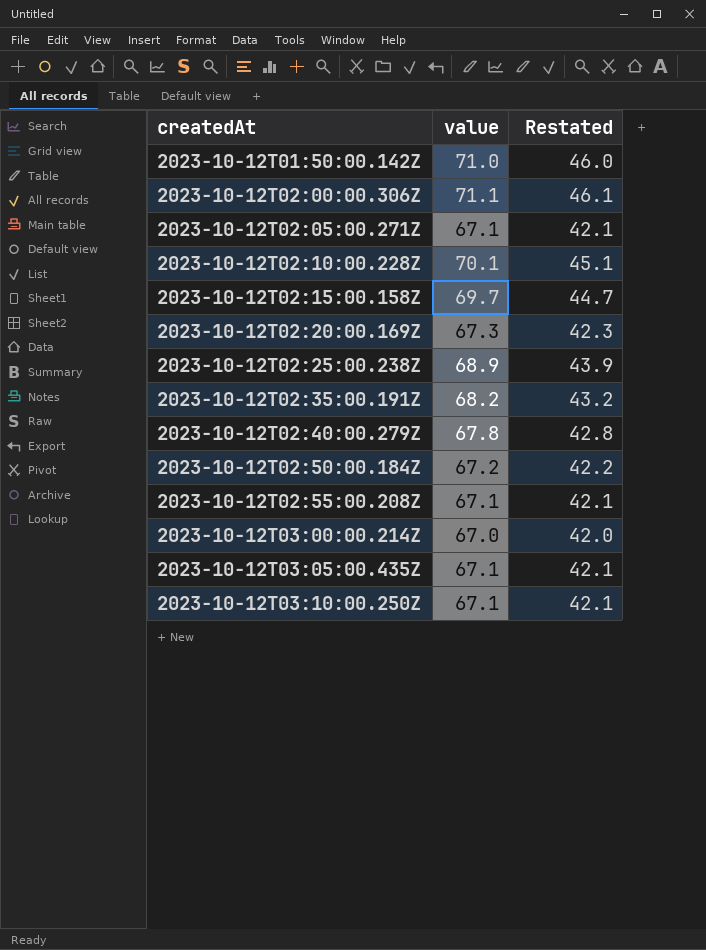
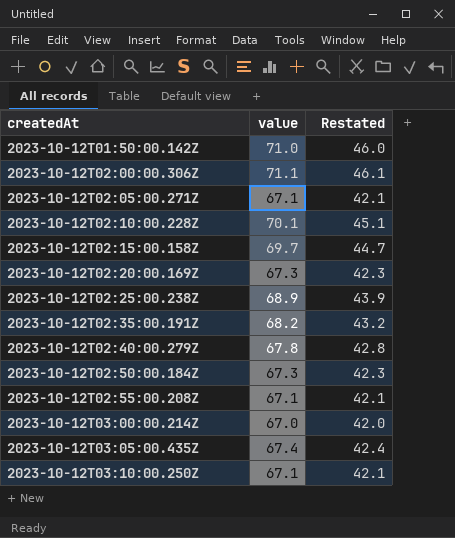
2023-10-12T02:50:00.184Z | value: 67.2 -> 67.3
2023-10-12T02:50:00.184Z | Restated: 42.2 -> 42.3
2023-10-12T03:05:00.435Z | value: 67.1 -> 67.4
2023-10-12T03:05:00.435Z | Restated: 42.1 -> 42.4

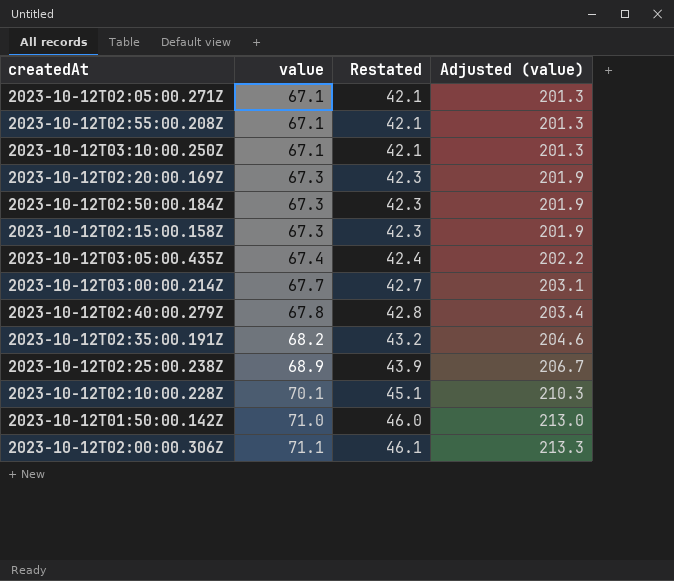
row order: createdAt ascending -> value ascending
column Adjusted (value) | formula: none -> [value] * 3
2023-10-12T02:15:00.158Z | value: 69.7 -> 67.3
2023-10-12T02:15:00.158Z | Restated: 44.7 -> 42.3
2023-10-12T03:00:00.214Z | value: 67.0 -> 67.7
2023-10-12T03:00:00.214Z | Restated: 42.0 -> 42.7

